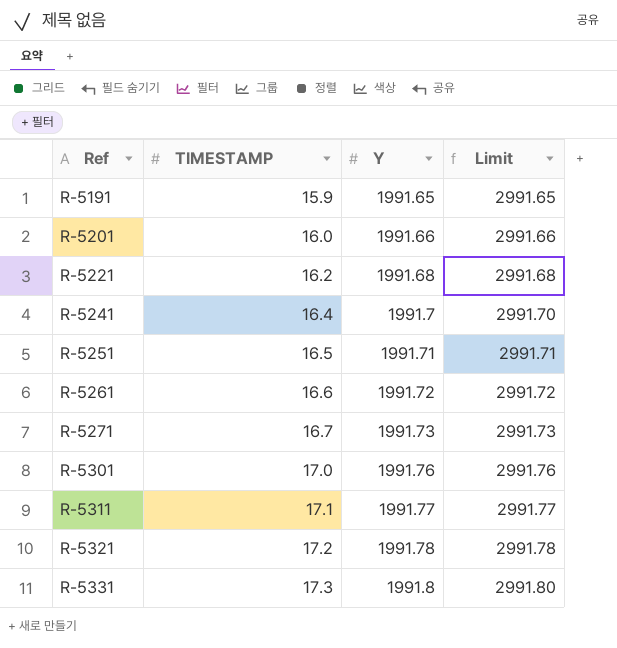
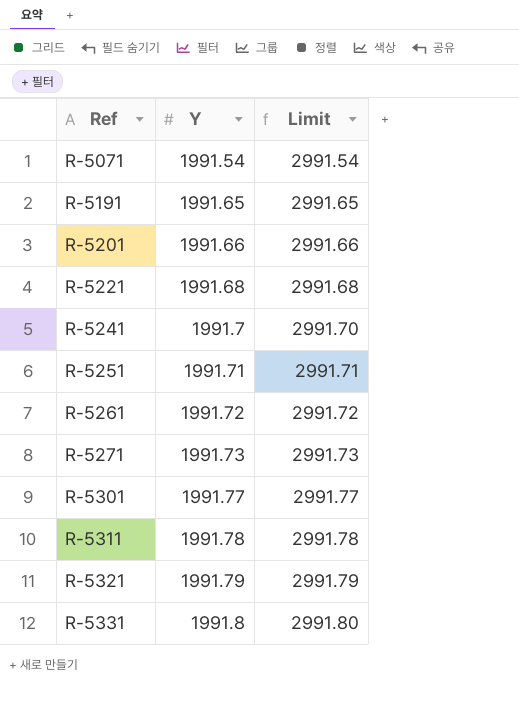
column TIMESTAMP | position: 2 -> none
row R-5071: none -> 1991.54 | 2991.54
R-5301 | Y: 1991.76 -> 1991.77
R-5301 | Limit: 2991.76 -> 2991.77
R-5311 | Y: 1991.77 -> 1991.78
R-5311 | Limit: 2991.77 -> 2991.78
R-5321 | Y: 1991.78 -> 1991.79
R-5321 | Limit: 2991.78 -> 2991.79

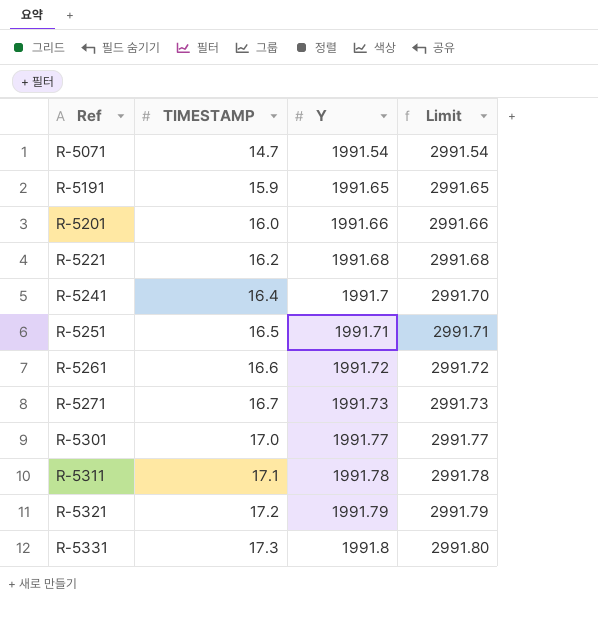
column TIMESTAMP | position: none -> 2

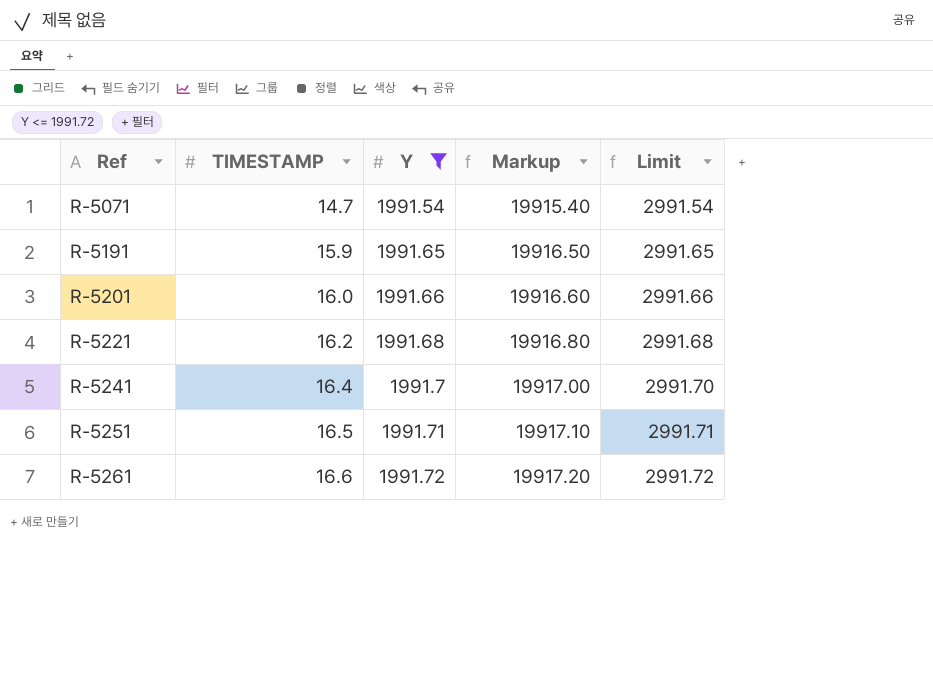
filter: none -> Y <= 1991.72
column Markup | formula: none -> [Y] * 10

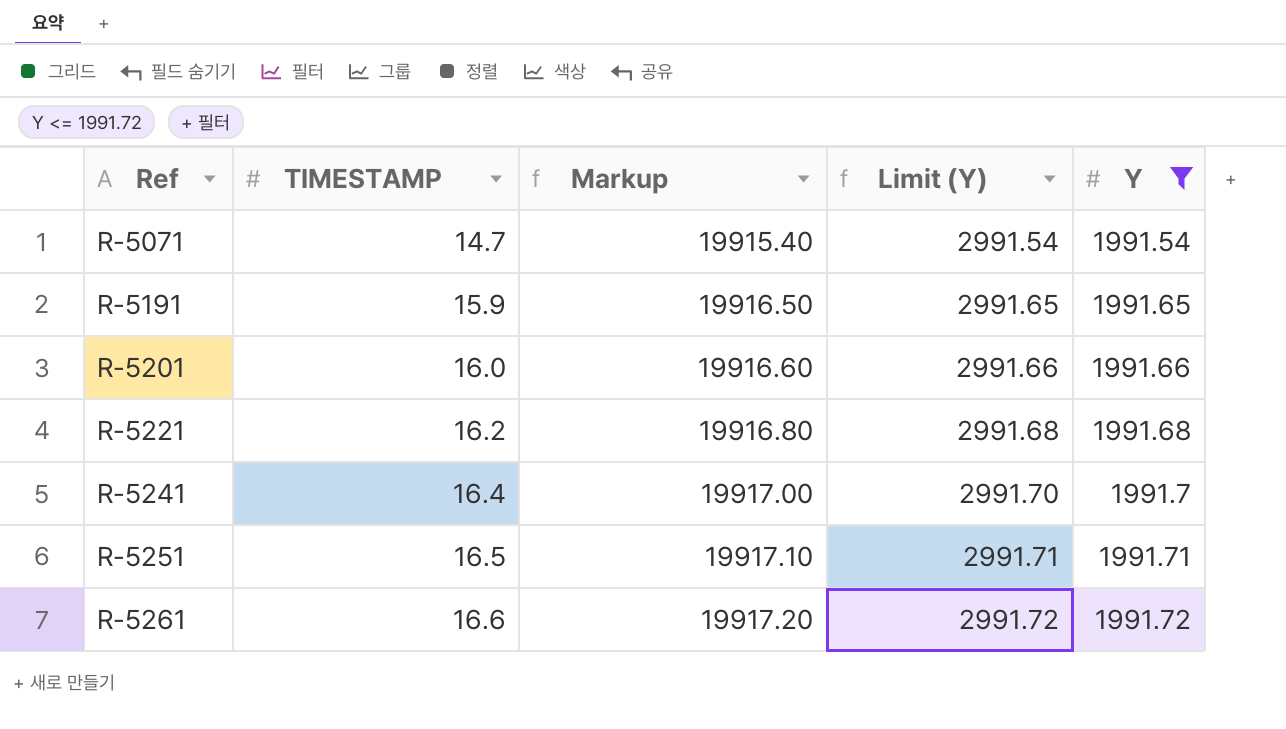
column name: Limit -> Limit (Y)
column Y | position: 3 -> 5

